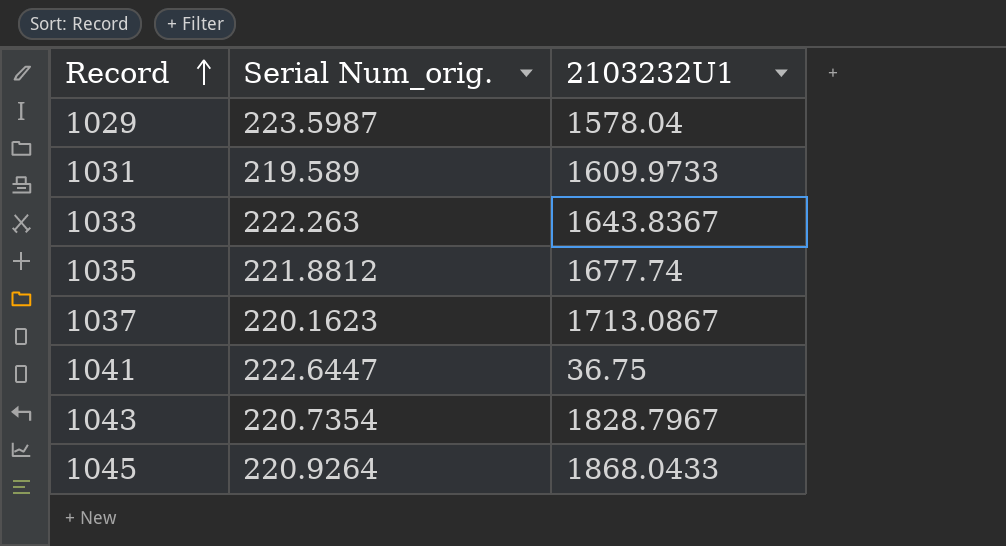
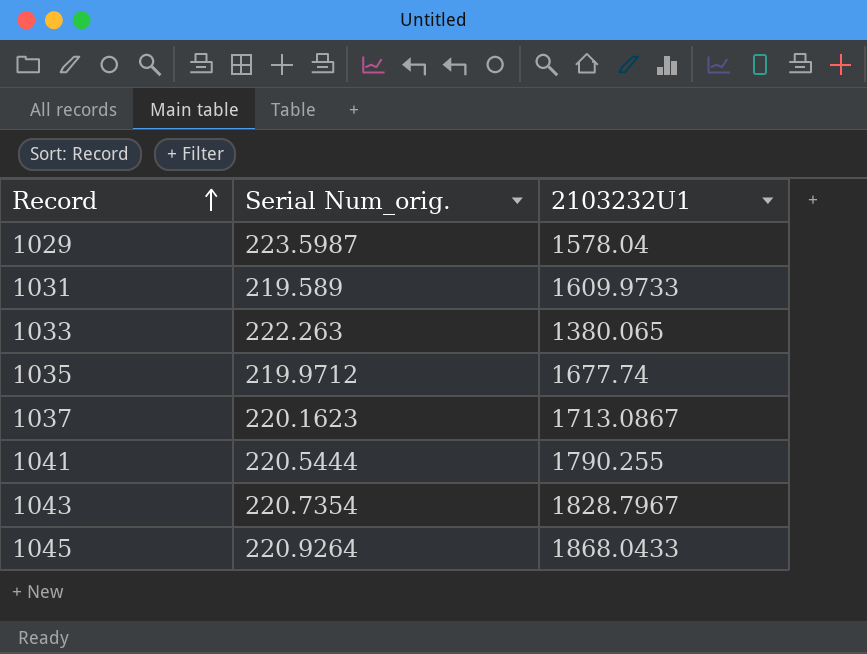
1033 | 2103232U1: 1643.8367 -> 1380.065
1035 | Serial Num_orig.: 221.8812 -> 219.9712
1041 | Serial Num_orig.: 222.6447 -> 220.5444
1041 | 2103232U1: 36.75 -> 1790.255

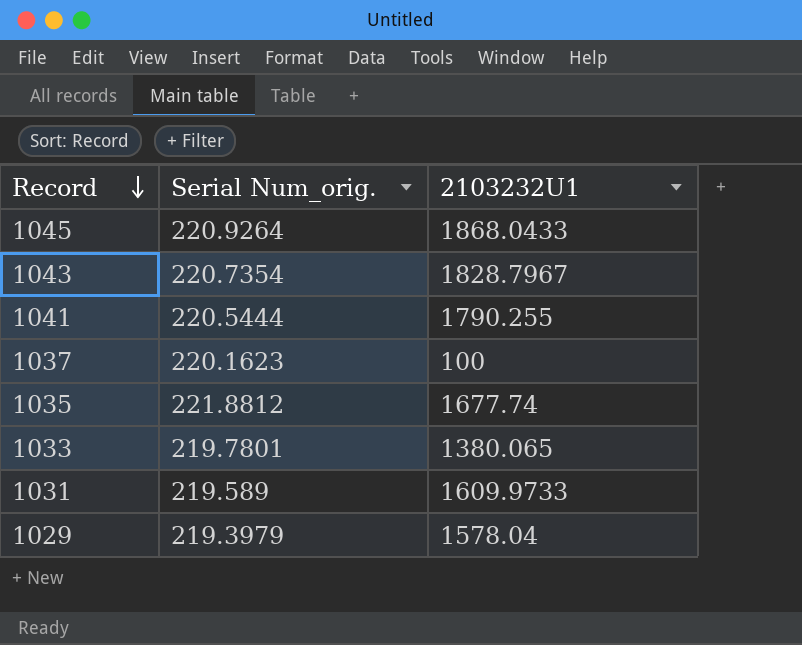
row order: Record ascending -> Record descending
1037 | 2103232U1: 1713.0867 -> 100
1035 | Serial Num_orig.: 219.9712 -> 221.8812
1033 | Serial Num_orig.: 222.263 -> 219.7801
1029 | Serial Num_orig.: 223.5987 -> 219.3979

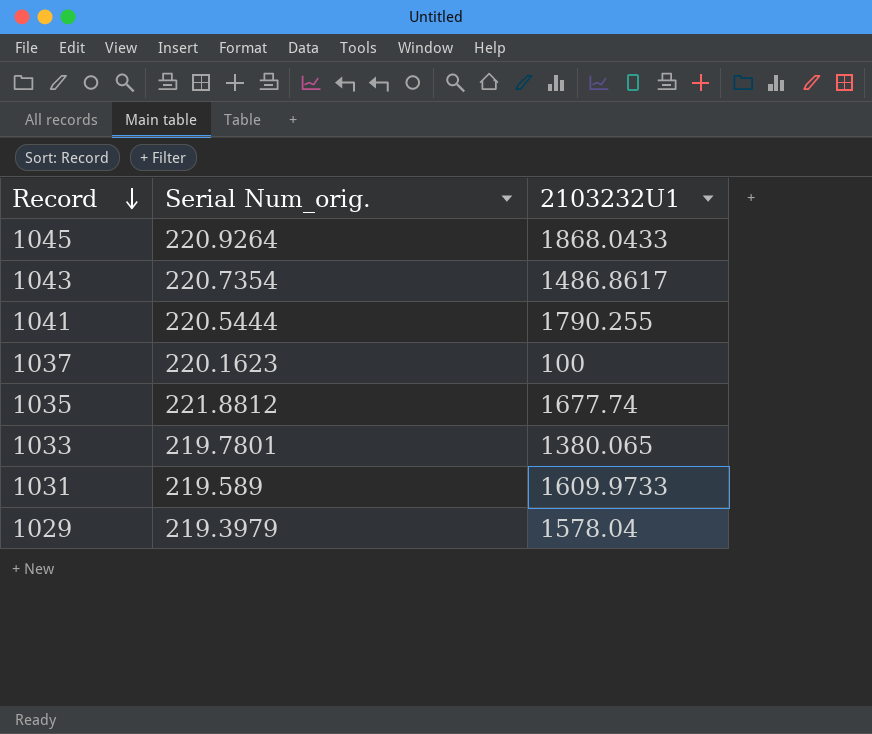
1043 | 2103232U1: 1828.7967 -> 1486.8617

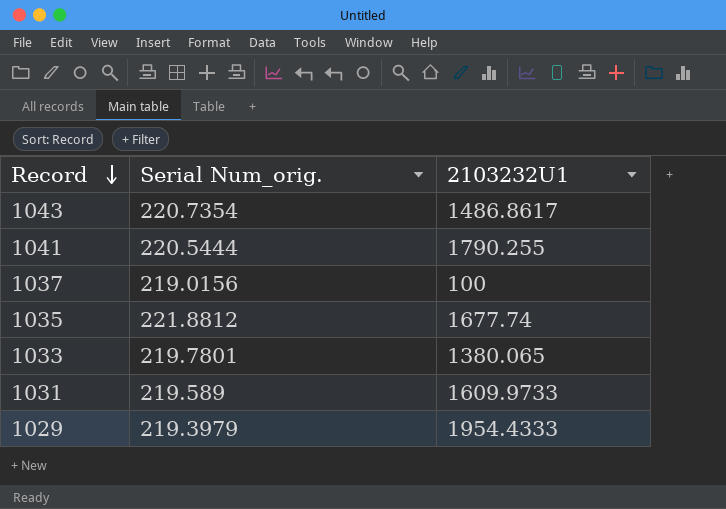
row 1045: 220.9264 | 1868.0433 -> none
1037 | Serial Num_orig.: 220.1623 -> 219.0156
1029 | 2103232U1: 1578.04 -> 1954.4333

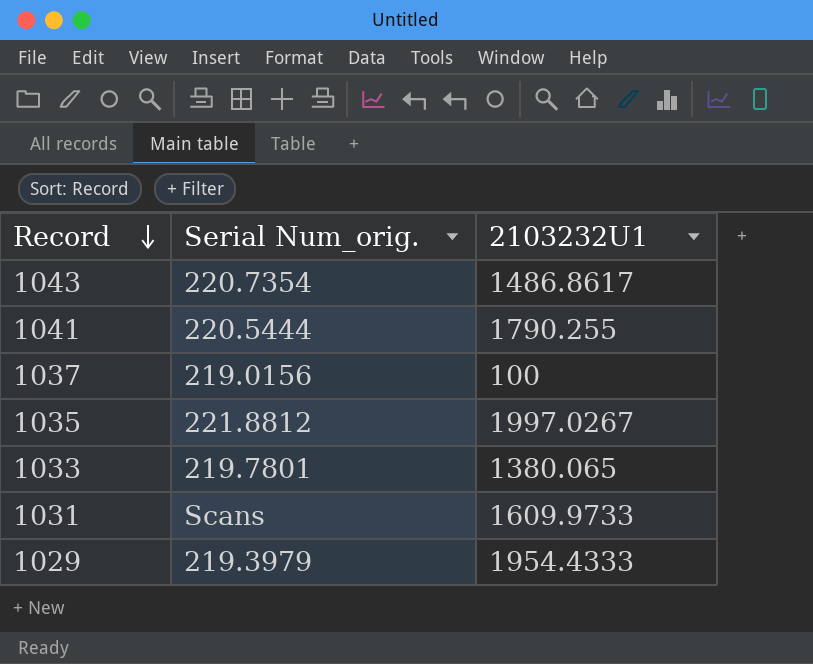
1035 | 2103232U1: 1677.74 -> 1997.0267
1031 | Serial Num_orig.: 219.589 -> Scans

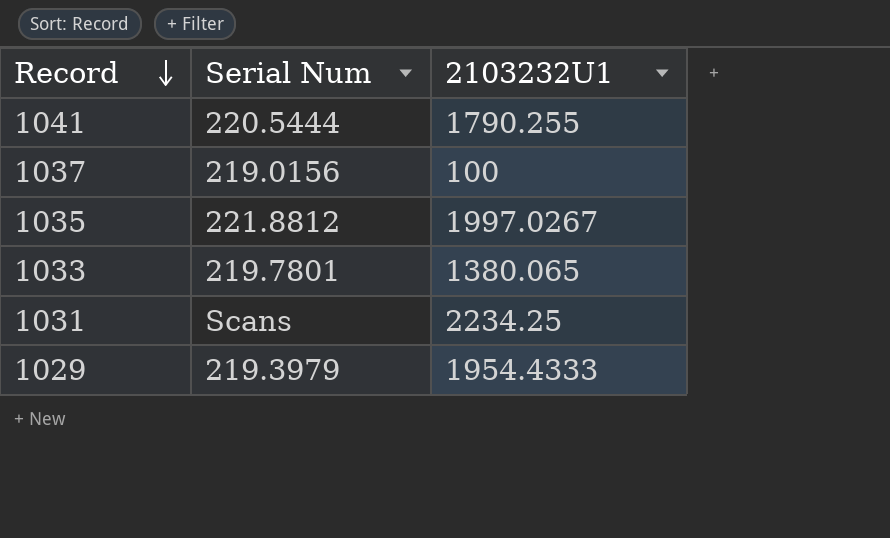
column name: Serial Num_orig. -> Serial Num
row 1043: 220.7354 | 1486.8617 -> none
1031 | 2103232U1: 1609.9733 -> 2234.25

